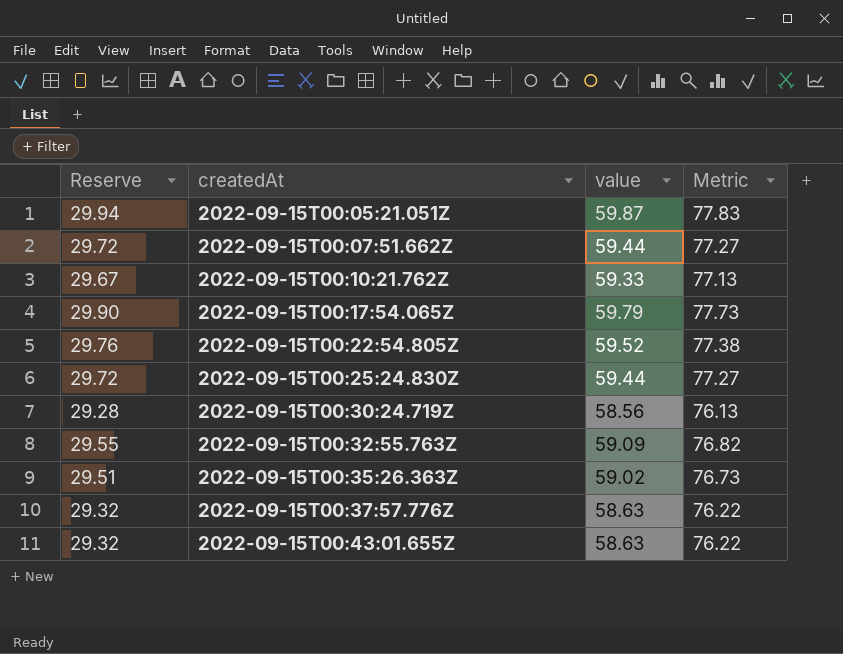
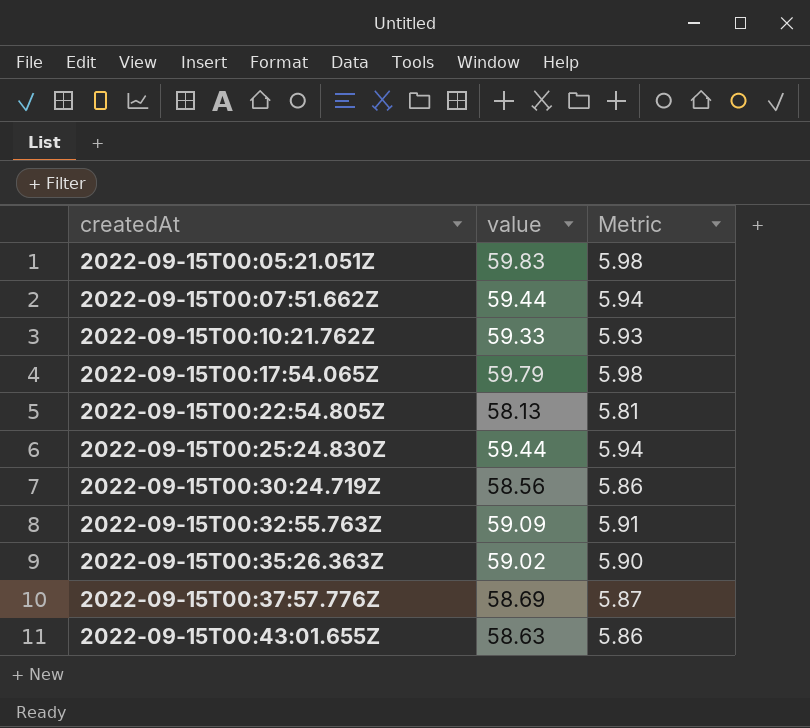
column Reserve | formula: [value] * 0.5 -> none
column Metric | formula: [value] * 1.3 -> [value] * 0.1
2022-09-15T00:05:21.051Z | value: 59.87 -> 59.83
2022-09-15T00:22:54.805Z | value: 59.52 -> 58.13
2022-09-15T00:37:57.776Z | value: 58.63 -> 58.69

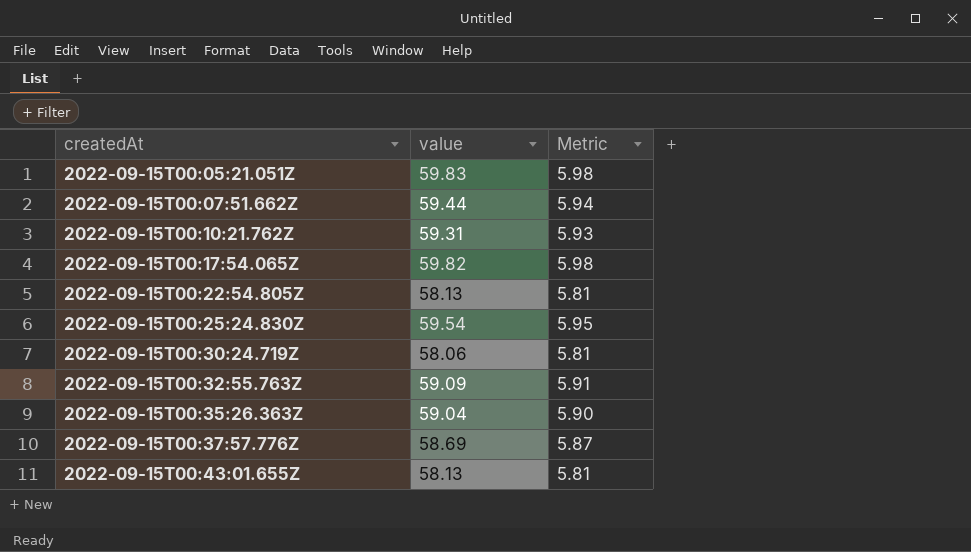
2022-09-15T00:10:21.762Z | value: 59.33 -> 59.31
2022-09-15T00:17:54.065Z | value: 59.79 -> 59.82
2022-09-15T00:25:24.830Z | value: 59.44 -> 59.54
2022-09-15T00:25:24.830Z | Metric: 5.94 -> 5.95
2022-09-15T00:30:24.719Z | value: 58.56 -> 58.06
2022-09-15T00:30:24.719Z | Metric: 5.86 -> 5.81
2022-09-15T00:35:26.363Z | value: 59.02 -> 59.04
2022-09-15T00:43:01.655Z | value: 58.63 -> 58.13
2022-09-15T00:43:01.655Z | Metric: 5.86 -> 5.81

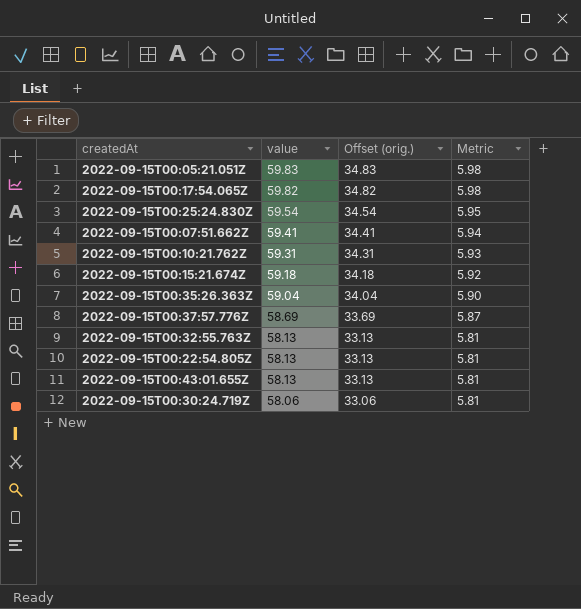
row order: createdAt ascending -> value descending
column Offset (orig.) | formula: none -> [value] - 25
2022-09-15T00:07:51.662Z | value: 59.44 -> 59.41
row 2022-09-15T00:15:21.674Z: none -> 59.18 | 34.18 | 5.92
2022-09-15T00:32:55.763Z | value: 59.09 -> 58.13
2022-09-15T00:32:55.763Z | Metric: 5.91 -> 5.81

